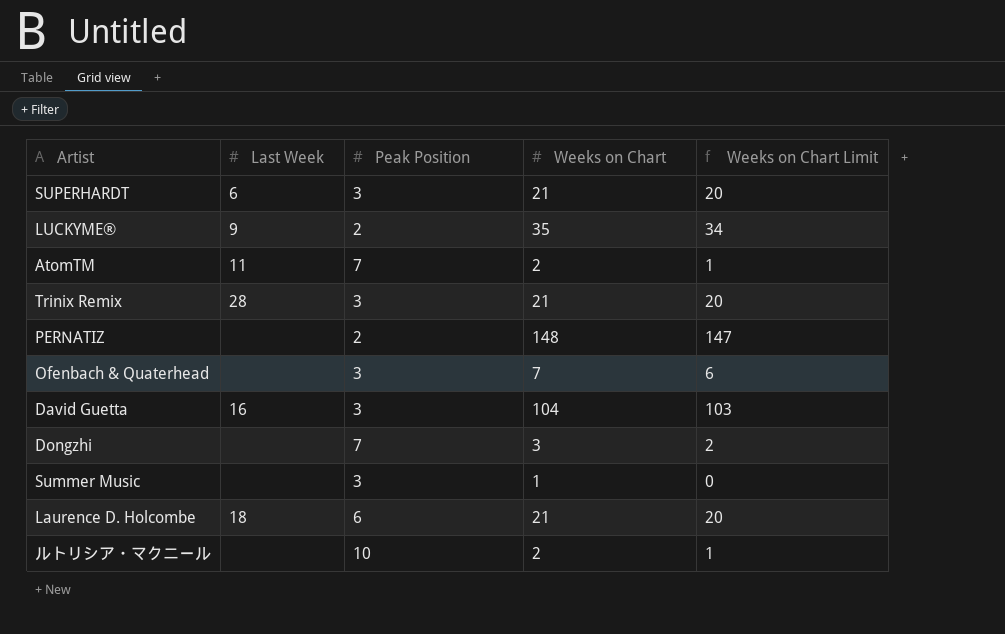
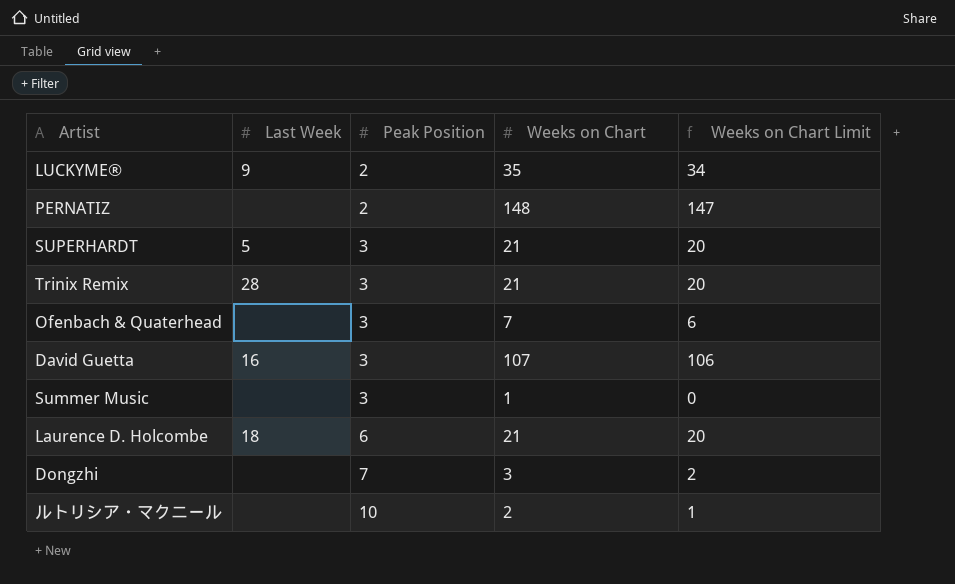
row order: none -> Peak Position ascending
row AtomTM: 11 | 7 | 2 | 1 -> none
SUPERHARDT | Last Week: 6 -> 5
David Guetta | Weeks on Chart: 104 -> 107
David Guetta | Weeks on Chart Limit: 103 -> 106

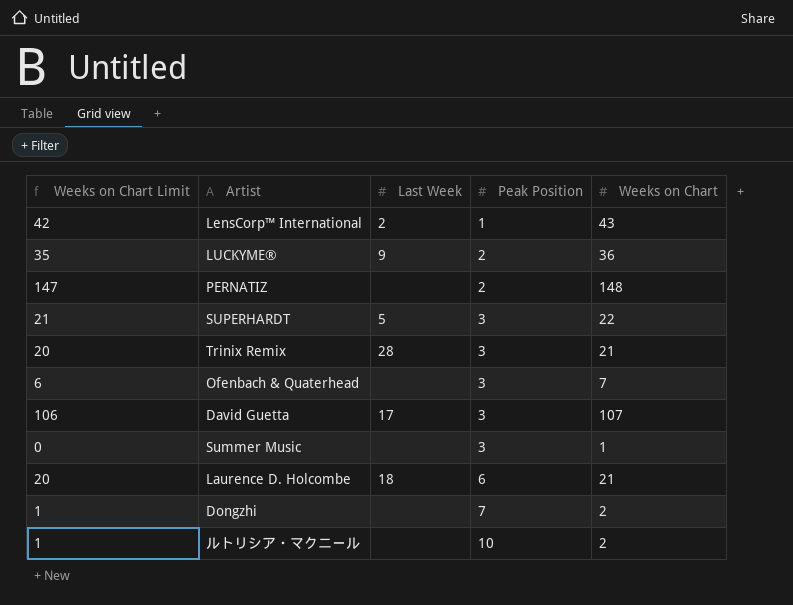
column Weeks on Chart Limit | position: 5 -> 1
row LensCorp™ International: none -> 42 | 2 | 1 | 43
LUCKYME® | Weeks on Chart Limit: 34 -> 35
LUCKYME® | Weeks on Chart: 35 -> 36
SUPERHARDT | Weeks on Chart Limit: 20 -> 21
SUPERHARDT | Weeks on Chart: 21 -> 22
David Guetta | Last Week: 16 -> 17
Dongzhi | Weeks on Chart Limit: 2 -> 1
Dongzhi | Weeks on Chart: 3 -> 2

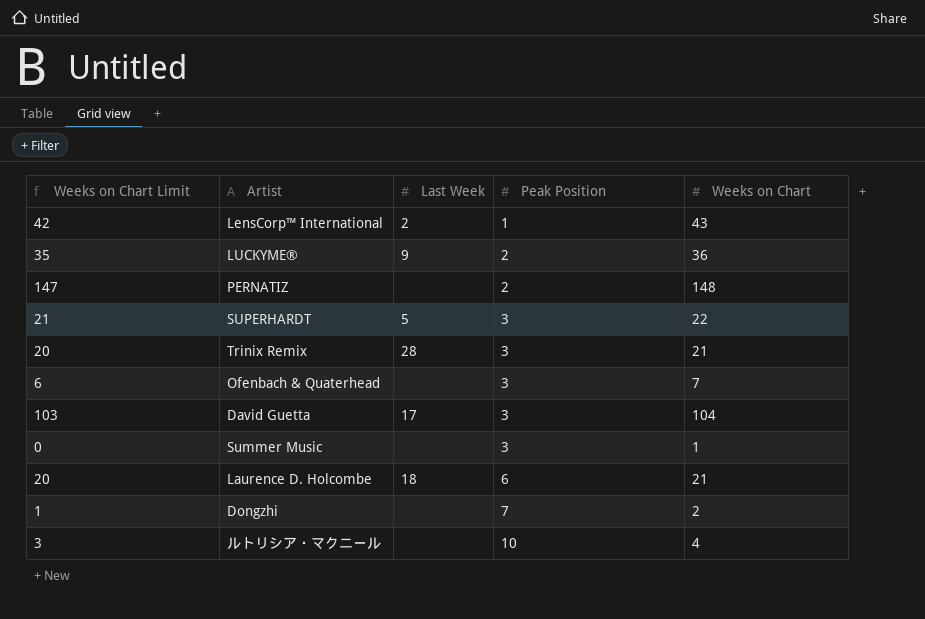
David Guetta | Weeks on Chart Limit: 106 -> 103
David Guetta | Weeks on Chart: 107 -> 104
ルトリシア・マクニール | Weeks on Chart Limit: 1 -> 3
ルトリシア・マクニール | Weeks on Chart: 2 -> 4

